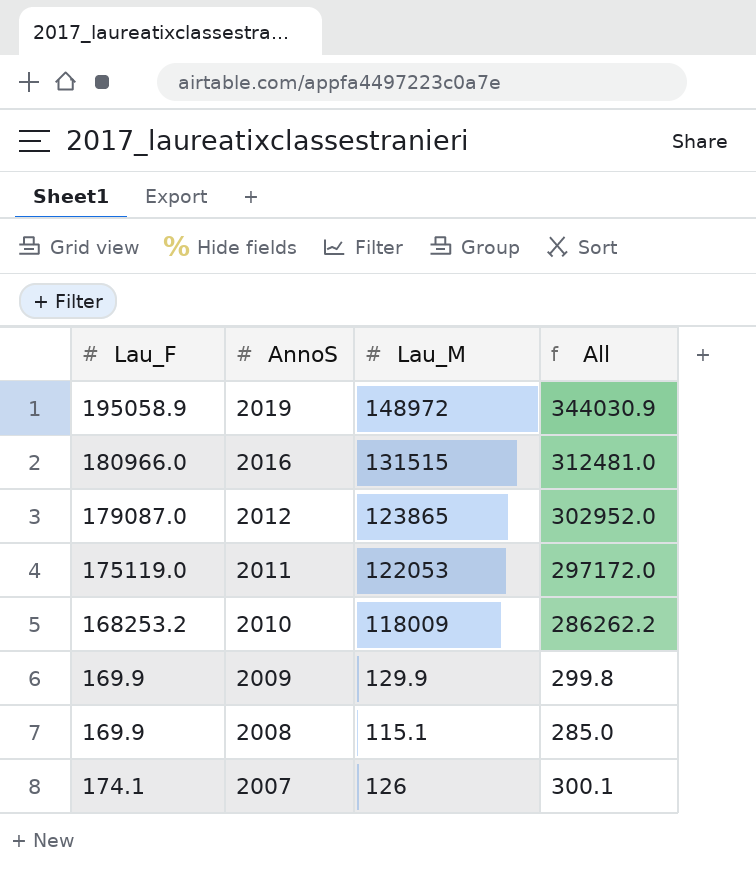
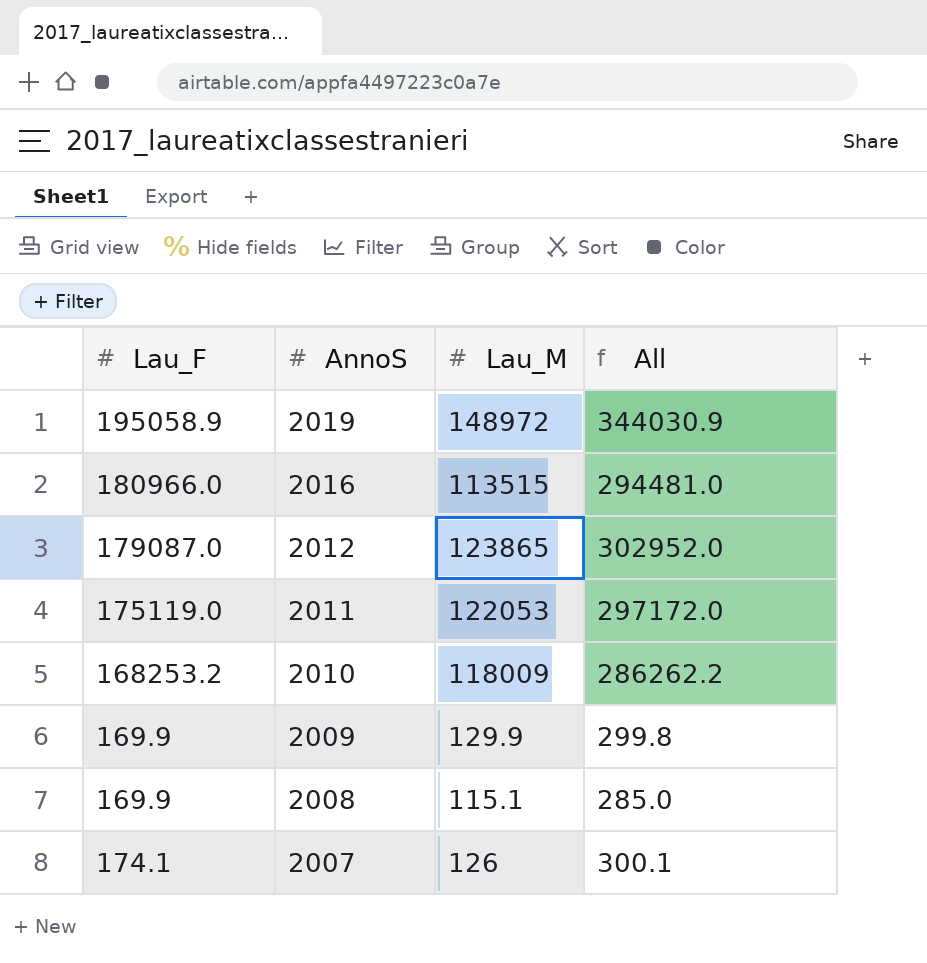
2016 | Lau_M: 131515 -> 113515
2016 | All: 312481.0 -> 294481.0

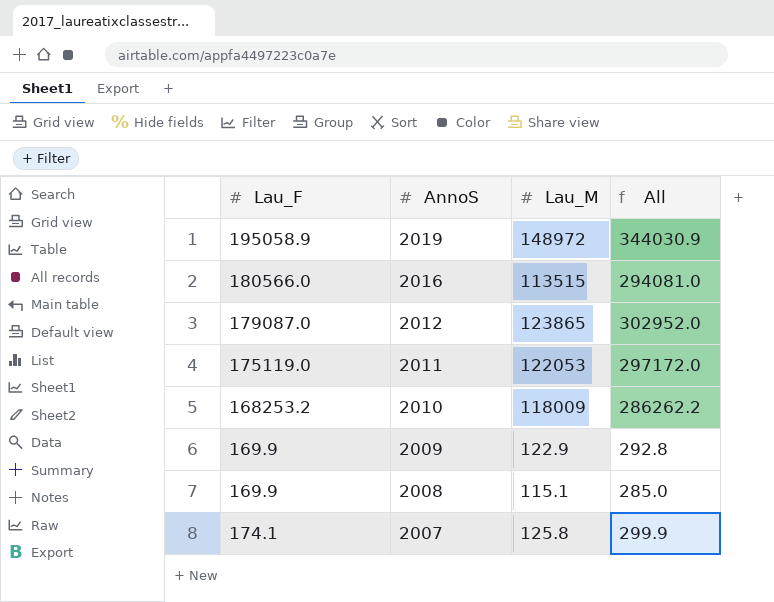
2016 | Lau_F: 180966.0 -> 180566.0
2016 | All: 294481.0 -> 294081.0
2009 | Lau_M: 129.9 -> 122.9
2009 | All: 299.8 -> 292.8
2007 | Lau_M: 126 -> 125.8
2007 | All: 300.1 -> 299.9

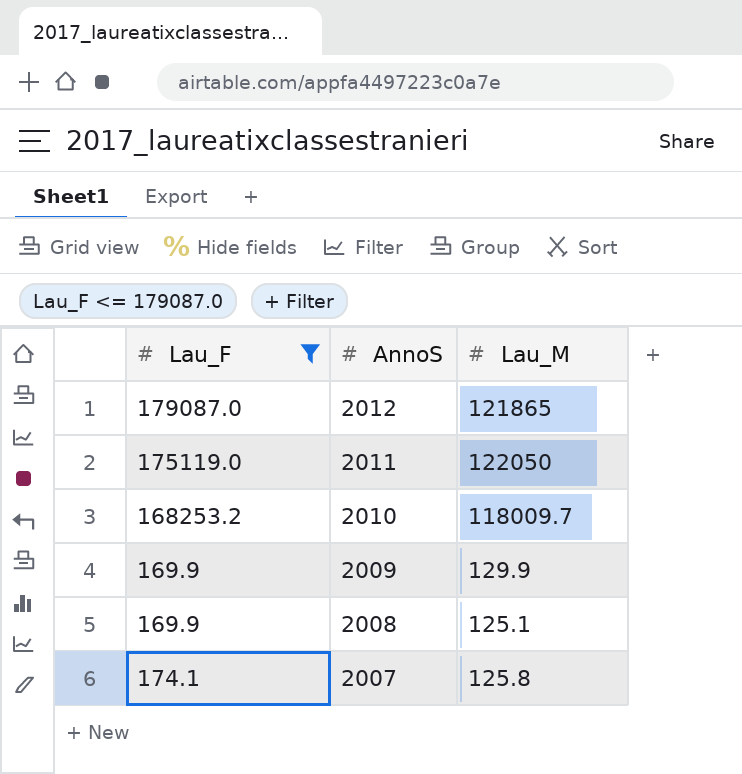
filter: none -> Lau_F <= 179087.0
column All | formula: [Lau_F] + [Lau_M] -> none
2012 | Lau_M: 123865 -> 121865
2011 | Lau_M: 122053 -> 122050
2010 | Lau_M: 118009 -> 118009.7
2009 | Lau_M: 122.9 -> 129.9
2008 | Lau_M: 115.1 -> 125.1

